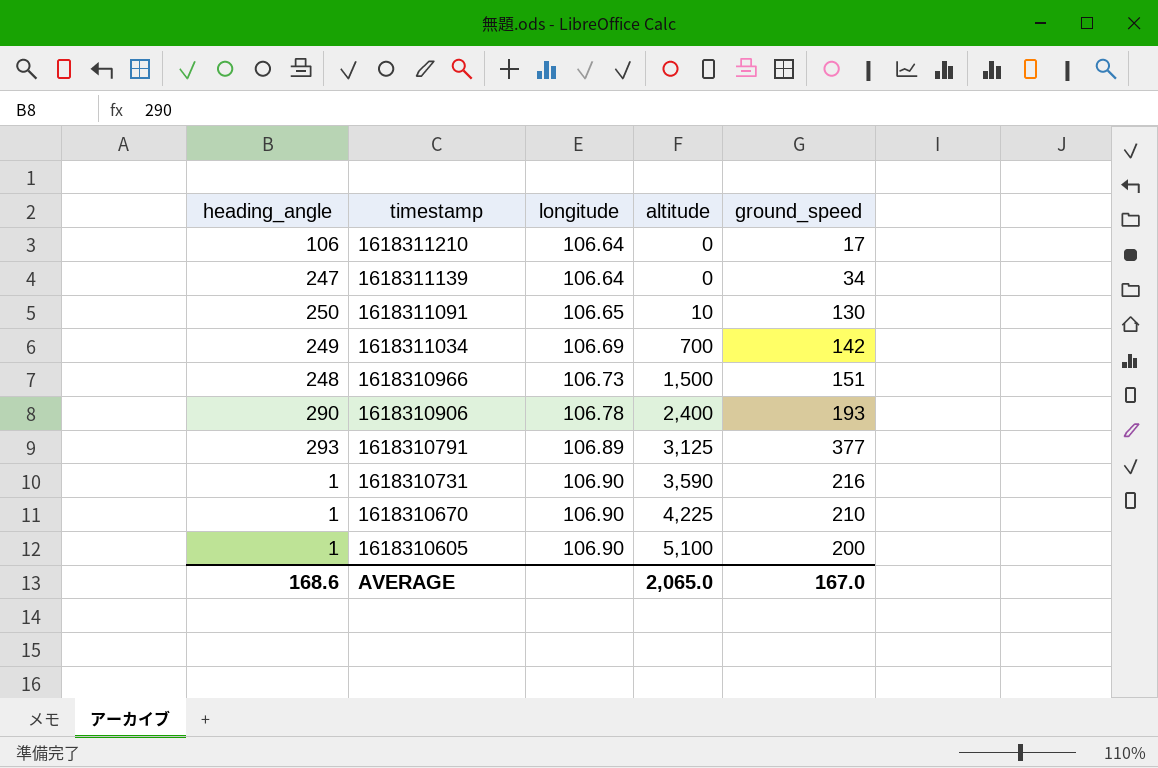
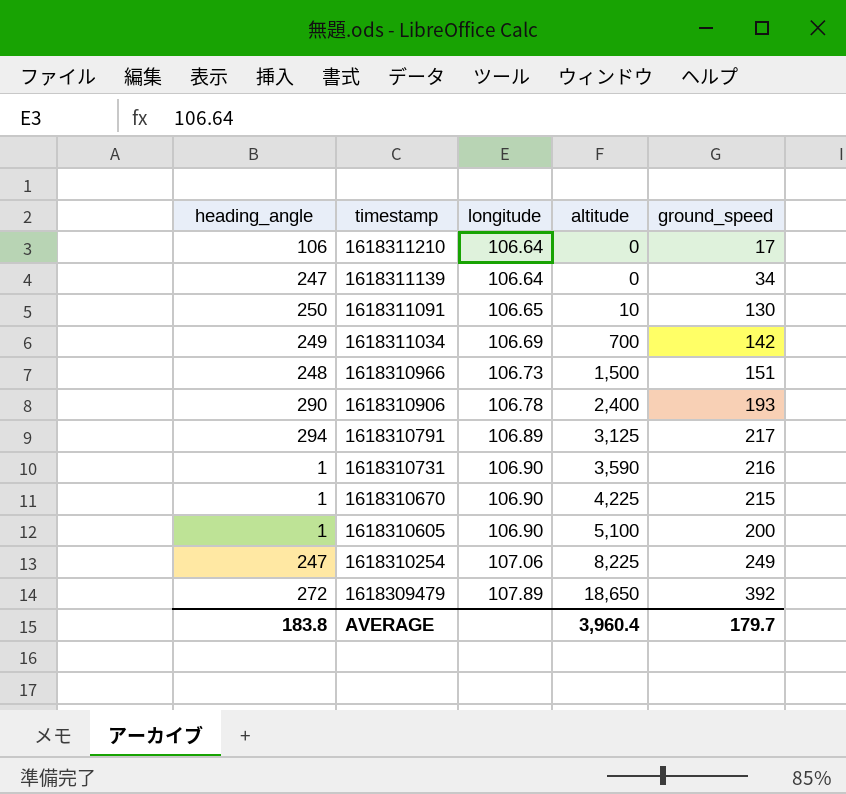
1618310791 | heading_angle: 293 -> 294
1618310791 | ground_speed: 377 -> 217
1618310670 | ground_speed: 210 -> 215
row 1618310254: none -> 247 | 107.06 | 8,225 | 249
row 1618309479: none -> 272 | 107.89 | 18,650 | 392
AVERAGE | heading_angle: 168.6 -> 183.8
AVERAGE | altitude: 2,065.0 -> 3,960.4
AVERAGE | ground_speed: 167.0 -> 179.7

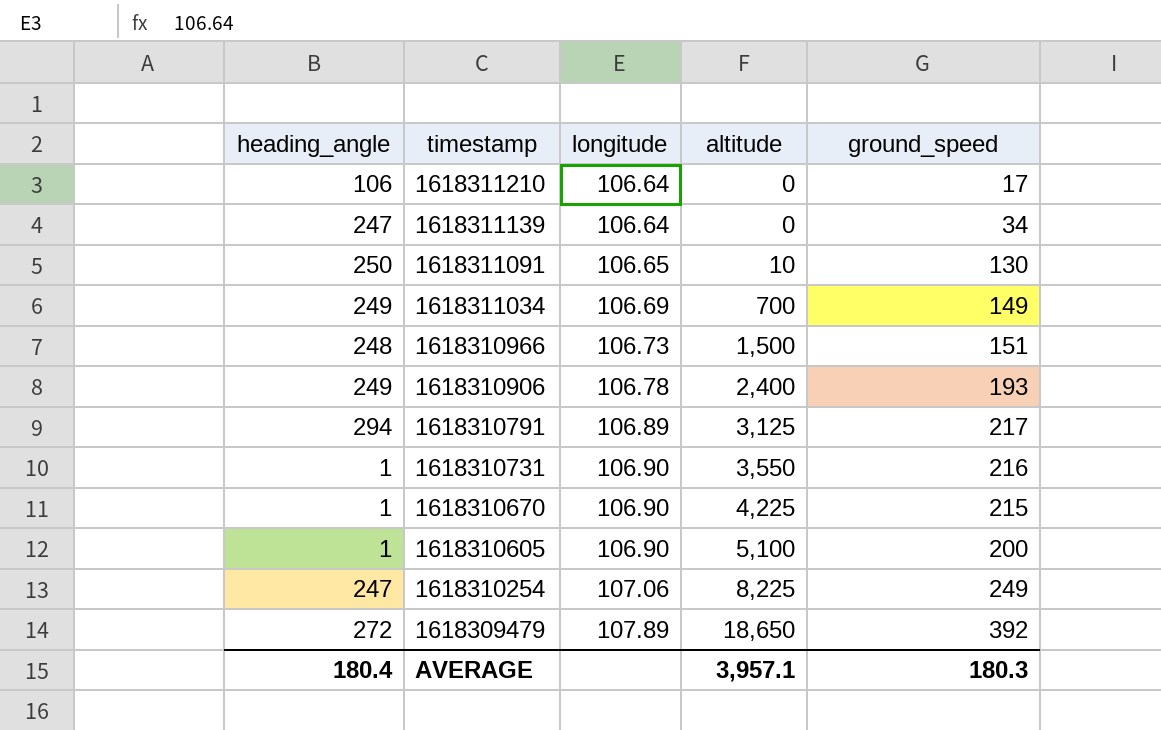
1618311034 | ground_speed: 142 -> 149
1618310906 | heading_angle: 290 -> 249
1618310731 | altitude: 3,590 -> 3,550
AVERAGE | heading_angle: 183.8 -> 180.4
AVERAGE | altitude: 3,960.4 -> 3,957.1
AVERAGE | ground_speed: 179.7 -> 180.3

